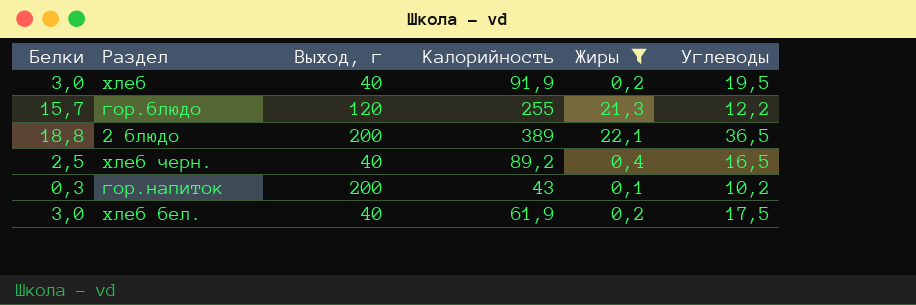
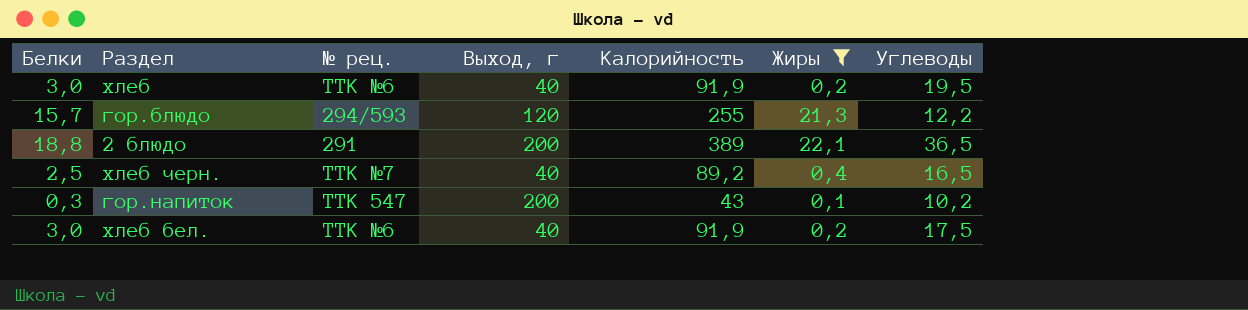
column № рец. | position: none -> 3
хлеб бел. | Калорийность: 61,9 -> 91,9

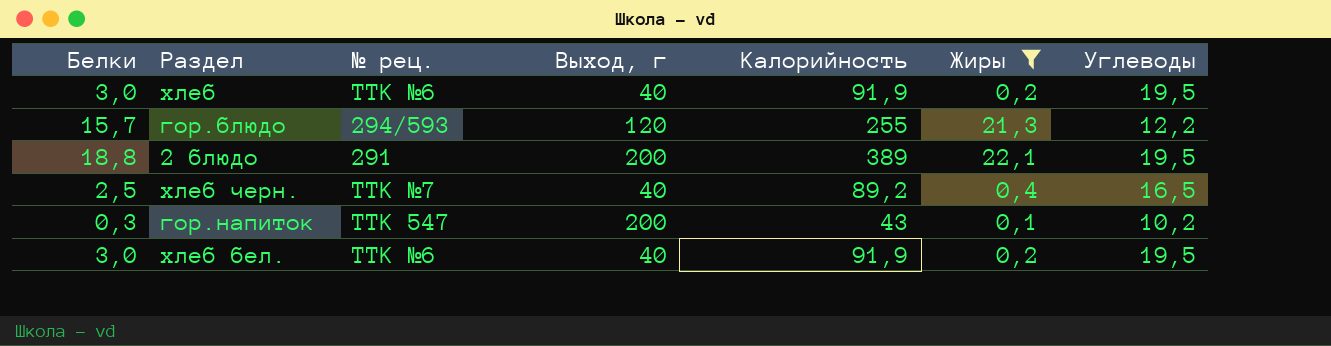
2 блюдо | Углеводы: 36,5 -> 19,5
хлеб бел. | Углеводы: 17,5 -> 19,5

